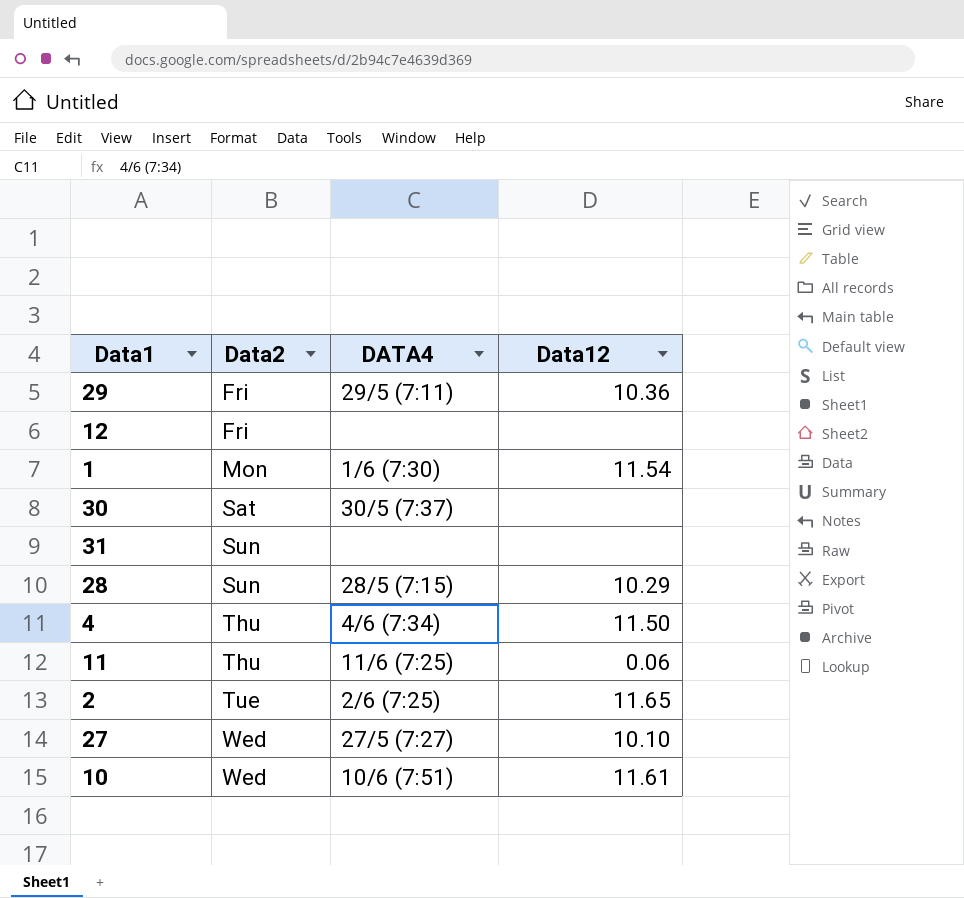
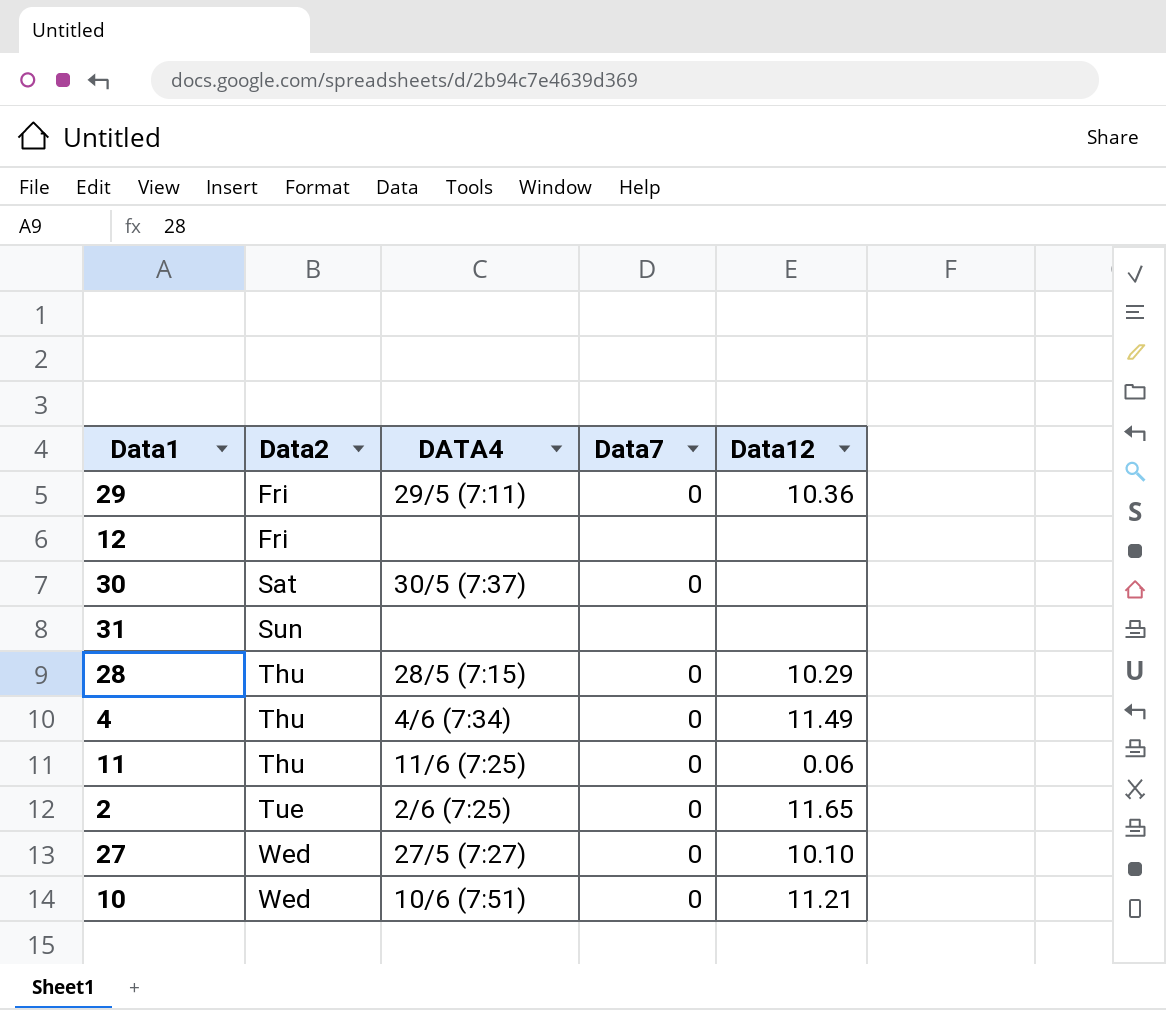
column Data7 | position: none -> 4
row 1: Mon | 1/6 (7:30) | 11.54 -> none
28 | Data2: Sun -> Thu
4 | Data12: 11.50 -> 11.49
10 | Data12: 11.61 -> 11.21

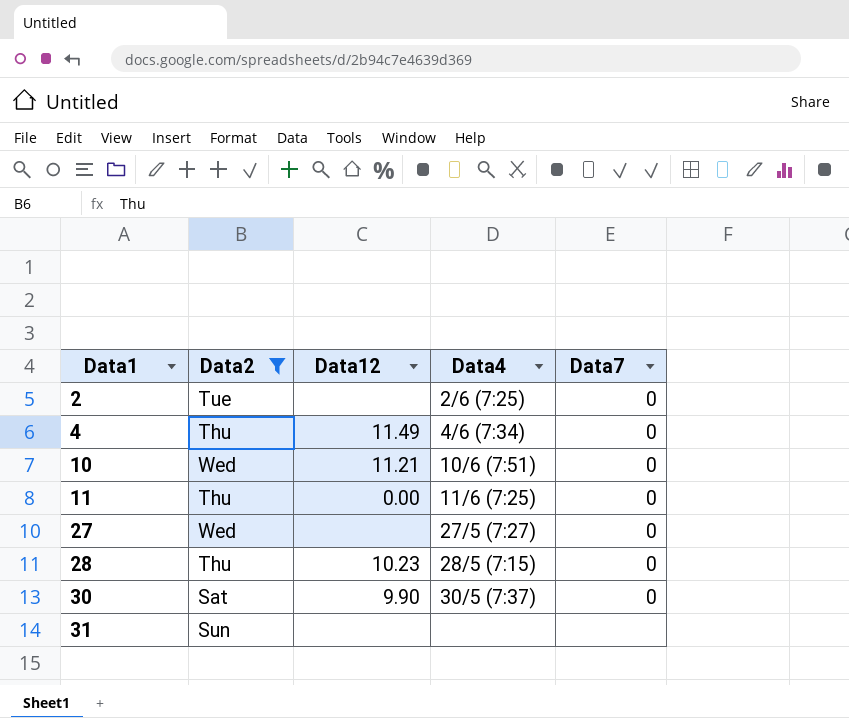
filter: none -> Data2 != Fri
row order: Data2 ascending -> Data1 ascending
column Data12 | position: 5 -> 3
column name: DATA4 -> Data4
2 | Data12: 11.65 -> none
11 | Data12: 0.06 -> 0.00
27 | Data12: 10.10 -> none
28 | Data12: 10.29 -> 10.23
30 | Data12: none -> 9.90

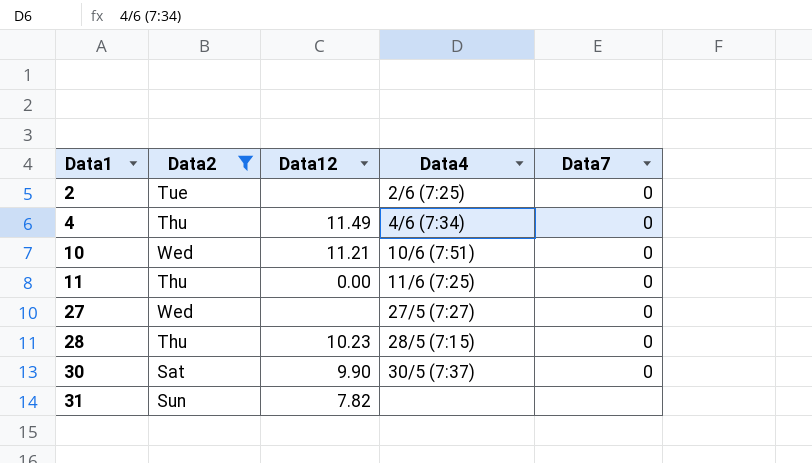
31 | Data12: none -> 7.82

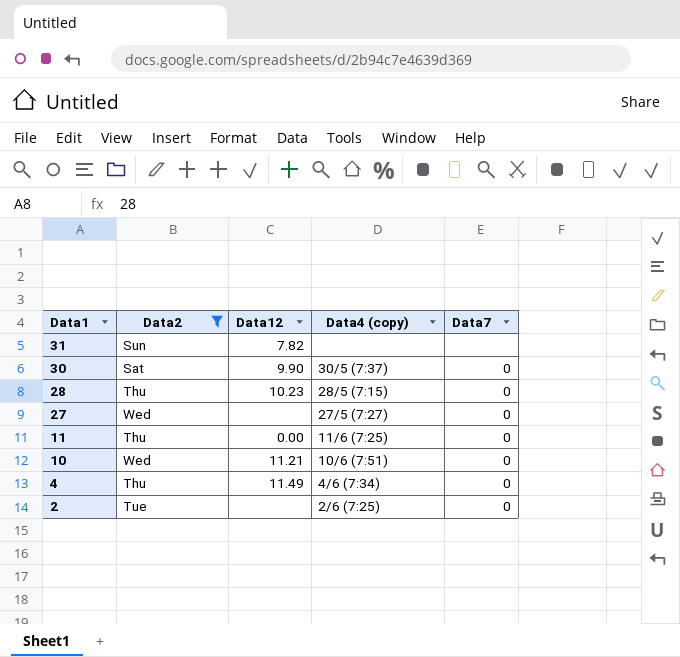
row order: Data1 ascending -> Data1 descending
column name: Data4 -> Data4 (copy)

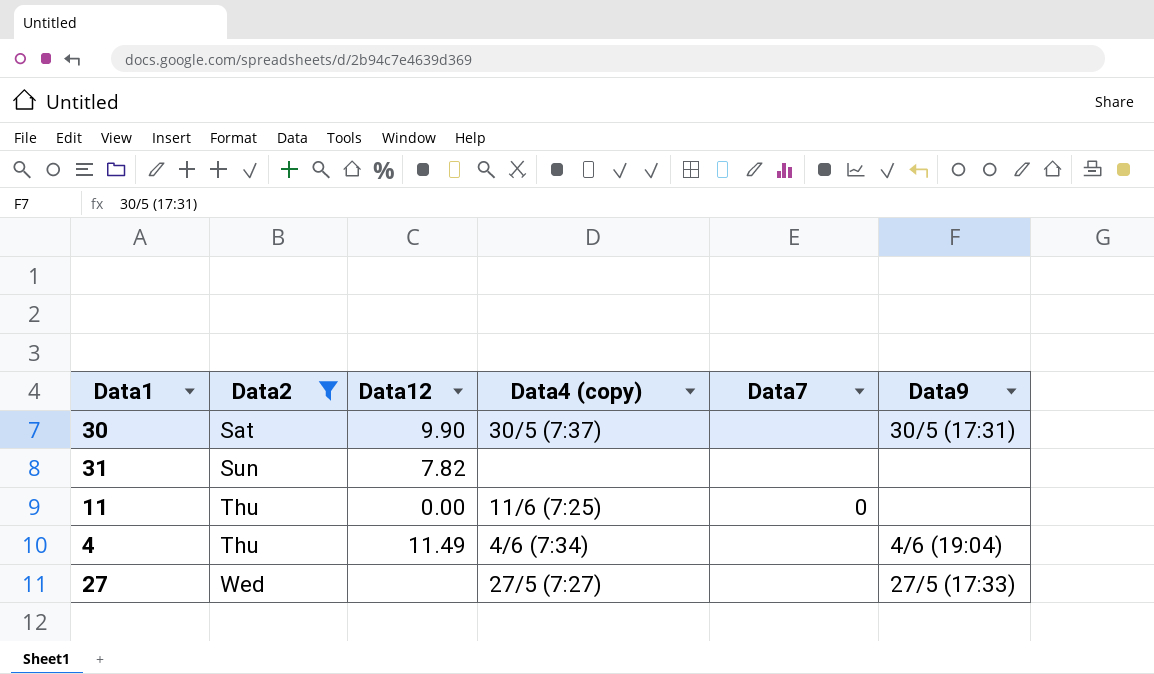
row order: Data1 descending -> Data2 ascending
column Data9 | position: none -> 6
row 28: Thu | 10.23 | 28/5 (7:15) | 0 -> none
row 10: Wed | 11.21 | 10/6 (7:51) | 0 -> none
row 2: Tue | none | 2/6 (7:25) | 0 -> none
30 | Data7: 0 -> none
4 | Data7: 0 -> none
27 | Data7: 0 -> none

